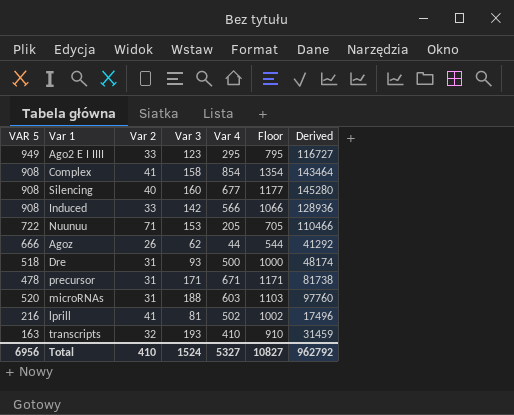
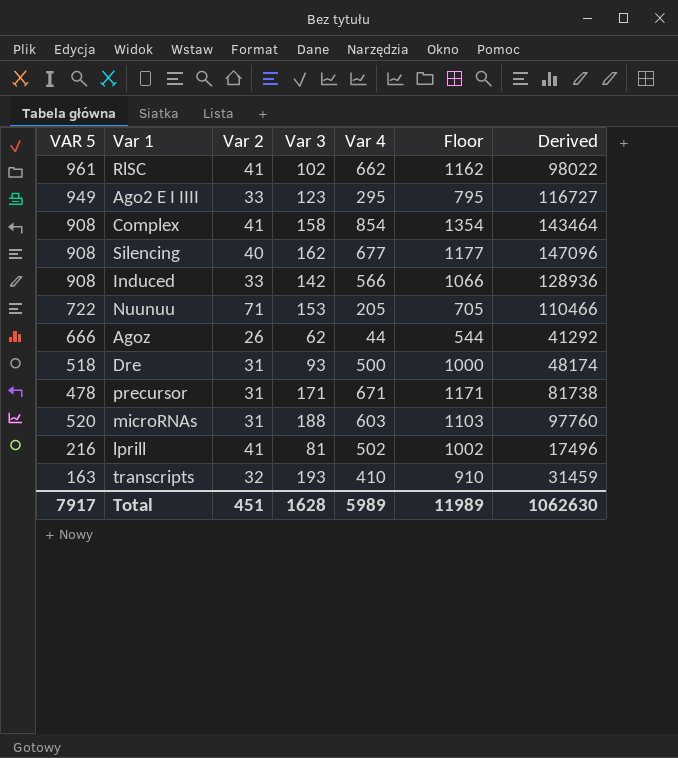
row RlSC: none -> 961 | 41 | 102 | 662 | 1162 | 98022
Silencing | Var 3: 160 -> 162
Silencing | Derived: 145280 -> 147096
Total | VAR 5: 6956 -> 7917
Total | Var 2: 410 -> 451
Total | Var 3: 1524 -> 1628
Total | Var 4: 5327 -> 5989
Total | Floor: 10827 -> 11989
Total | Derived: 962792 -> 1062630

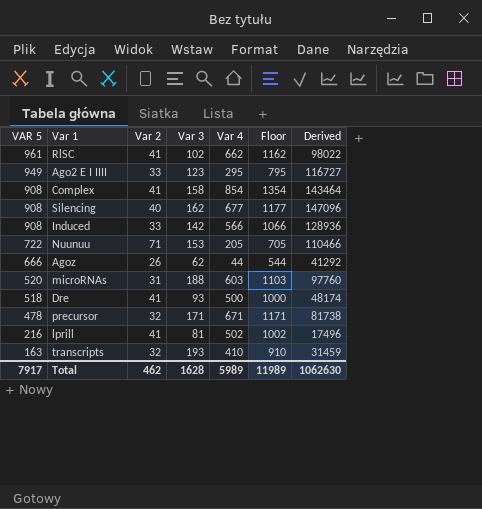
row order: none -> VAR 5 descending
Dre | Var 2: 31 -> 41
precursor | Var 2: 31 -> 32
Total | Var 2: 451 -> 462

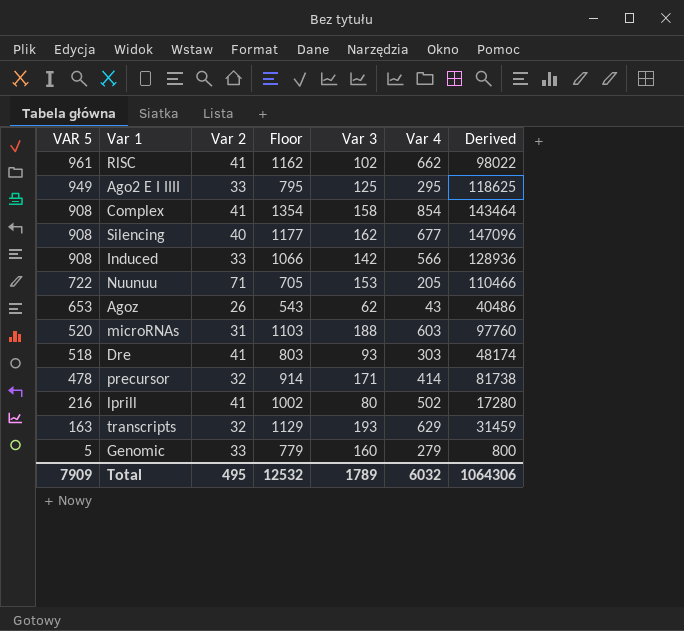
column Floor | position: 6 -> 4
Ago2 E I IIII | Var 3: 123 -> 125
Ago2 E I IIII | Derived: 116727 -> 118625
Agoz | VAR 5: 666 -> 653
Agoz | Floor: 544 -> 543
Agoz | Var 4: 44 -> 43
Agoz | Derived: 41292 -> 40486
Dre | Floor: 1000 -> 803
Dre | Var 4: 500 -> 303
precursor | Floor: 1171 -> 914
precursor | Var 4: 671 -> 414
lprill | Var 3: 81 -> 80
lprill | Derived: 17496 -> 17280
transcripts | Floor: 910 -> 1129
transcripts | Var 4: 410 -> 629
row Genomic: none -> 5 | 33 | 779 | 160 | 279 | 800
Total | VAR 5: 7917 -> 7909
Total | Var 2: 462 -> 495
Total | Floor: 11989 -> 12532
Total | Var 3: 1628 -> 1789
Total | Var 4: 5989 -> 6032
Total | Derived: 1062630 -> 1064306

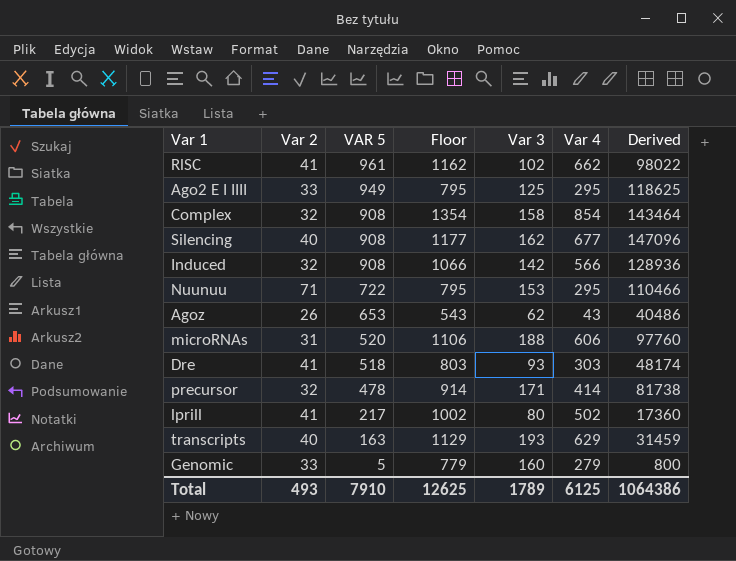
column VAR 5 | position: 1 -> 3
Complex | Var 2: 41 -> 32
Induced | Var 2: 33 -> 32
Nuunuu | Floor: 705 -> 795
Nuunuu | Var 4: 205 -> 295
microRNAs | Floor: 1103 -> 1106
microRNAs | Var 4: 603 -> 606
lprill | VAR 5: 216 -> 217
lprill | Derived: 17280 -> 17360
transcripts | Var 2: 32 -> 40
Total | Var 2: 495 -> 493
Total | VAR 5: 7909 -> 7910
Total | Floor: 12532 -> 12625
Total | Var 4: 6032 -> 6125
Total | Derived: 1064306 -> 1064386

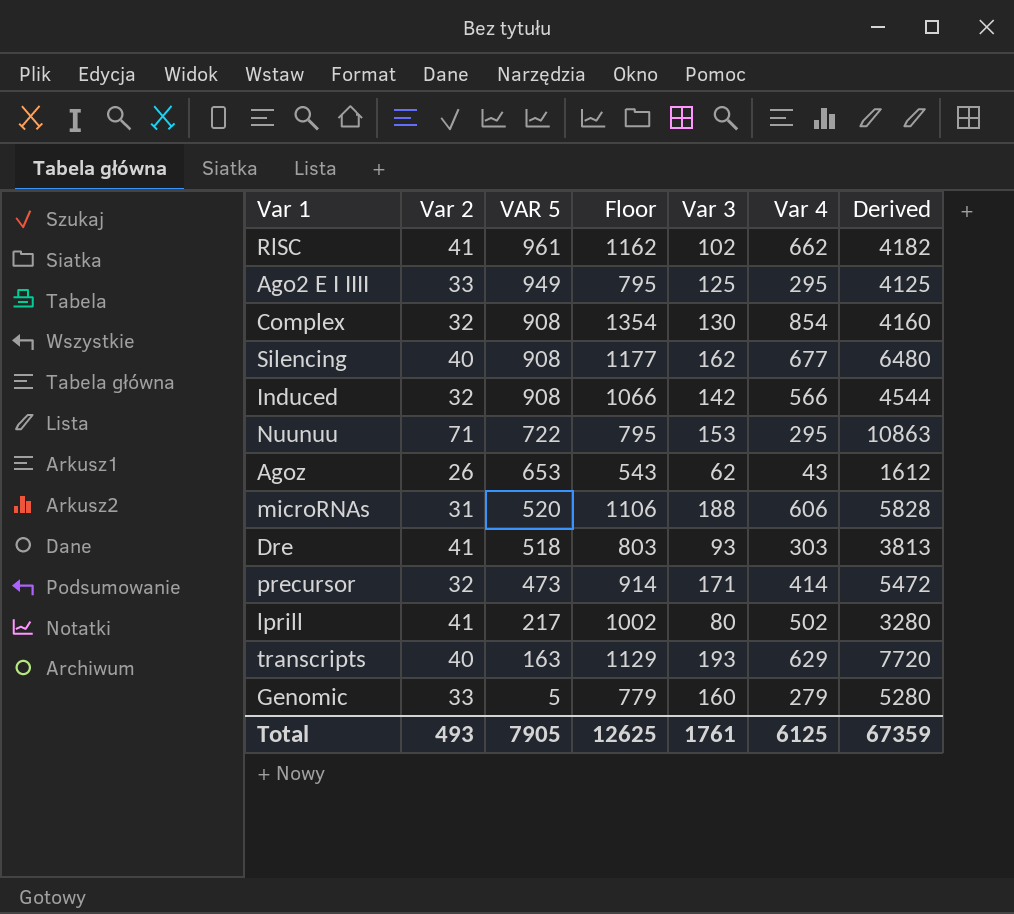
column Derived | formula: [VAR 5] * [Var 3] -> [Var 2] * [Var 3]
Complex | Var 3: 158 -> 130
precursor | VAR 5: 478 -> 473
Total | VAR 5: 7910 -> 7905
Total | Var 3: 1789 -> 1761
Total | Derived: 1064386 -> 67359

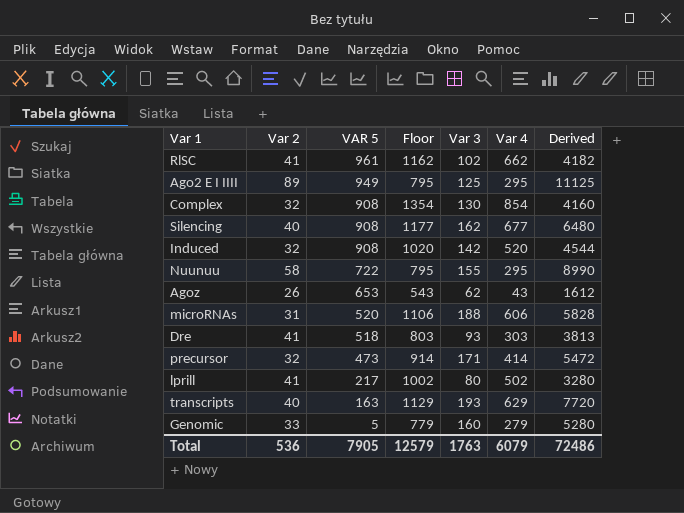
Ago2 E I IIII | Var 2: 33 -> 89
Ago2 E I IIII | Derived: 4125 -> 11125
Induced | Floor: 1066 -> 1020
Induced | Var 4: 566 -> 520
Nuunuu | Var 2: 71 -> 58
Nuunuu | Var 3: 153 -> 155
Nuunuu | Derived: 10863 -> 8990
Total | Var 2: 493 -> 536
Total | Floor: 12625 -> 12579
Total | Var 3: 1761 -> 1763
Total | Var 4: 6125 -> 6079
Total | Derived: 67359 -> 72486

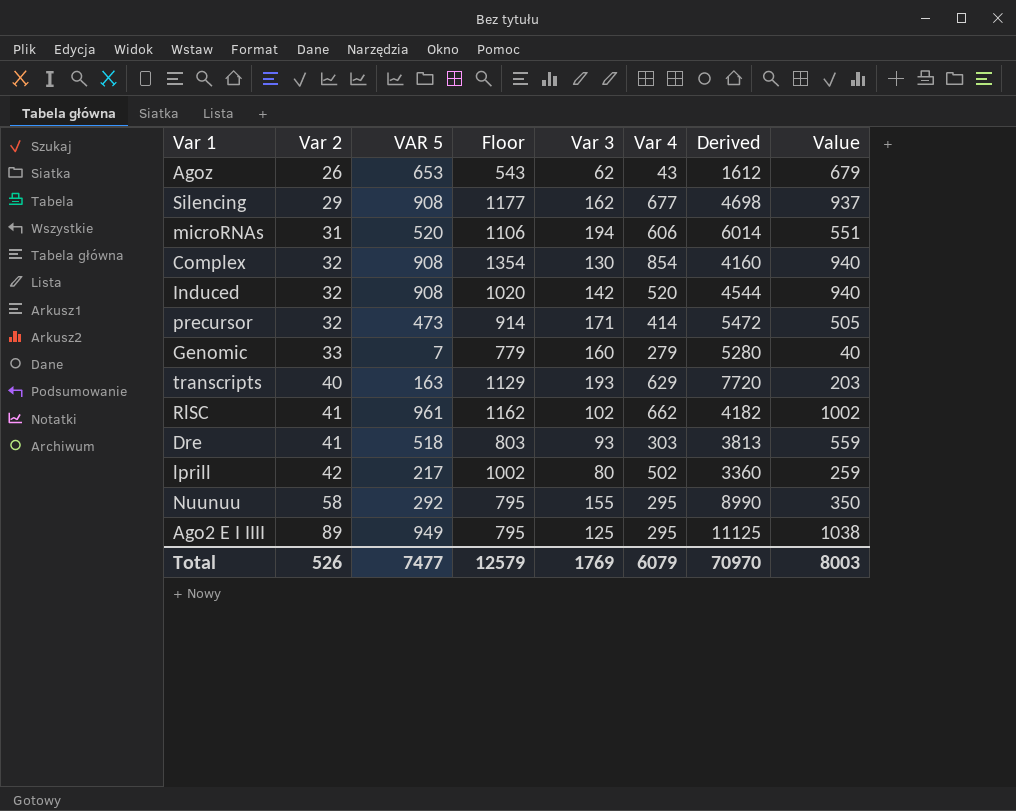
row order: VAR 5 descending -> Var 2 ascending
column Value | formula: none -> [Var 2] + [VAR 5]
Silencing | Var 2: 40 -> 29
Silencing | Derived: 6480 -> 4698
microRNAs | Var 3: 188 -> 194
microRNAs | Derived: 5828 -> 6014
Genomic | VAR 5: 5 -> 7
lprill | Var 2: 41 -> 42
lprill | Derived: 3280 -> 3360
Nuunuu | VAR 5: 722 -> 292
Total | Var 2: 536 -> 526
Total | VAR 5: 7905 -> 7477
Total | Var 3: 1763 -> 1769
Total | Derived: 72486 -> 70970

